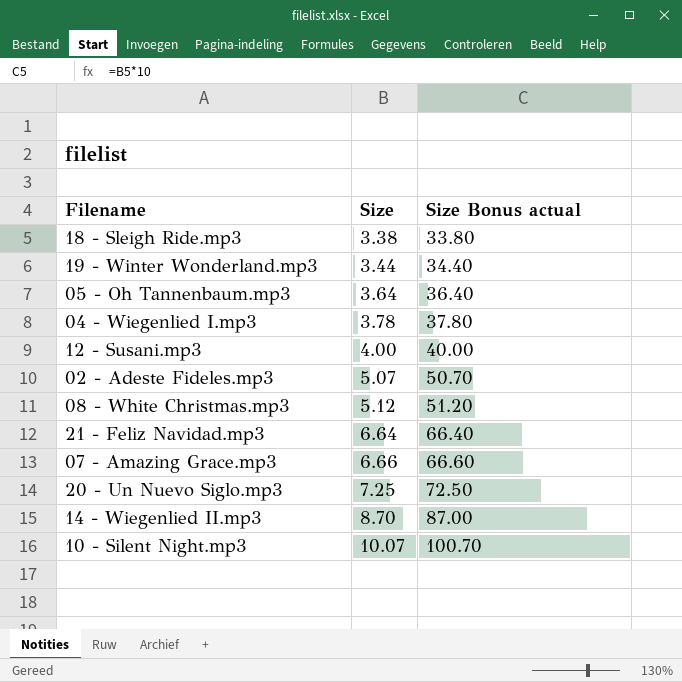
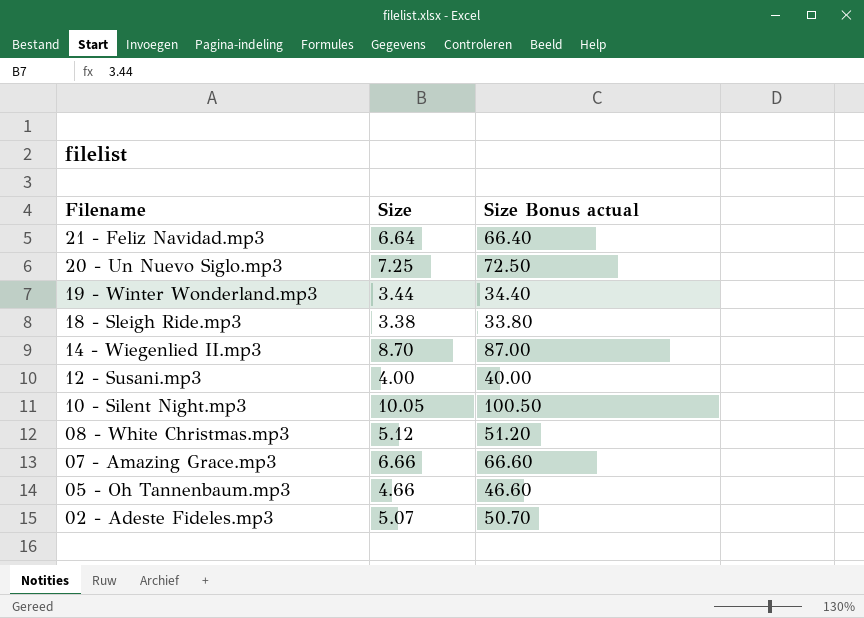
row order: Size ascending -> Filename descending
row 04 - Wiegenlied I.mp3: 3.78 | 37.80 -> none
10 - Silent Night.mp3 | Size: 10.07 -> 10.05
10 - Silent Night.mp3 | Size Bonus actual: 100.70 -> 100.50
05 - Oh Tannenbaum.mp3 | Size: 3.64 -> 4.66
05 - Oh Tannenbaum.mp3 | Size Bonus actual: 36.40 -> 46.60

